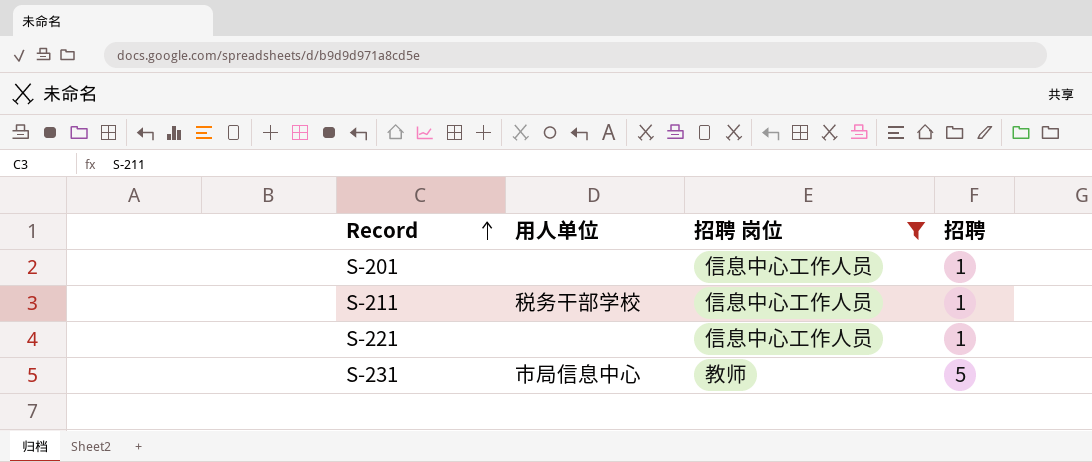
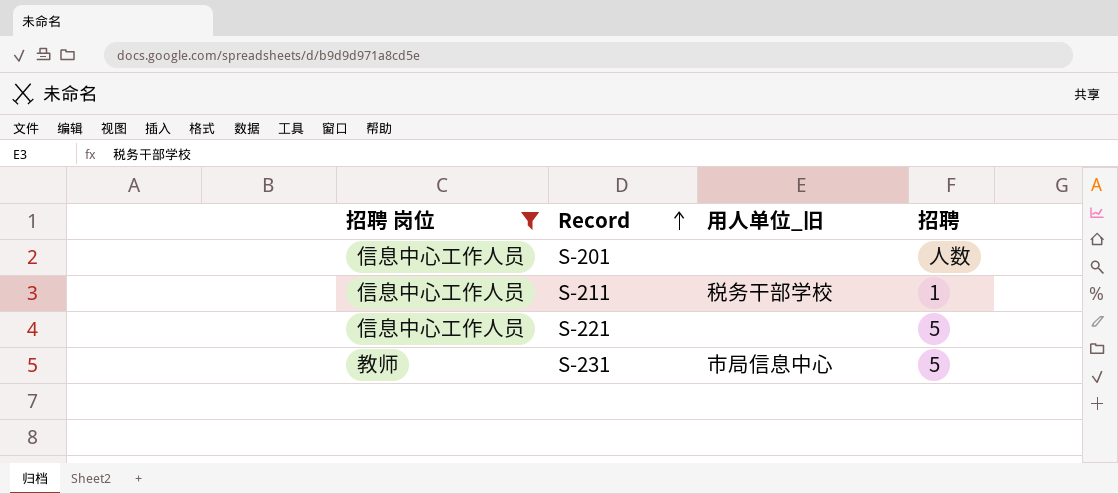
column 招聘 岗位 | position: 3 -> 1
column name: 用人单位 -> 用人单位_旧
S-201 | 招聘: 1 -> 人数
S-221 | 招聘: 1 -> 5

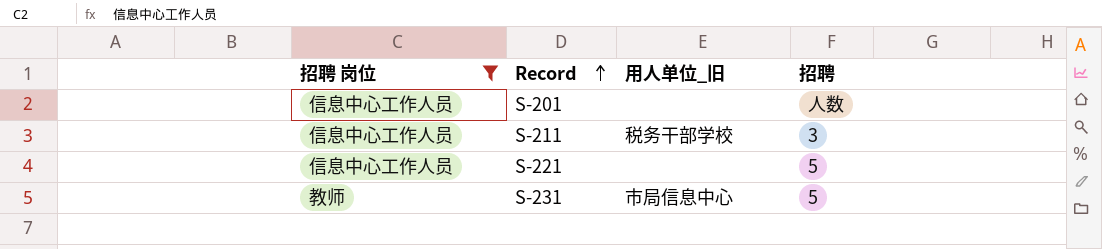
S-211 | 招聘: 1 -> 3

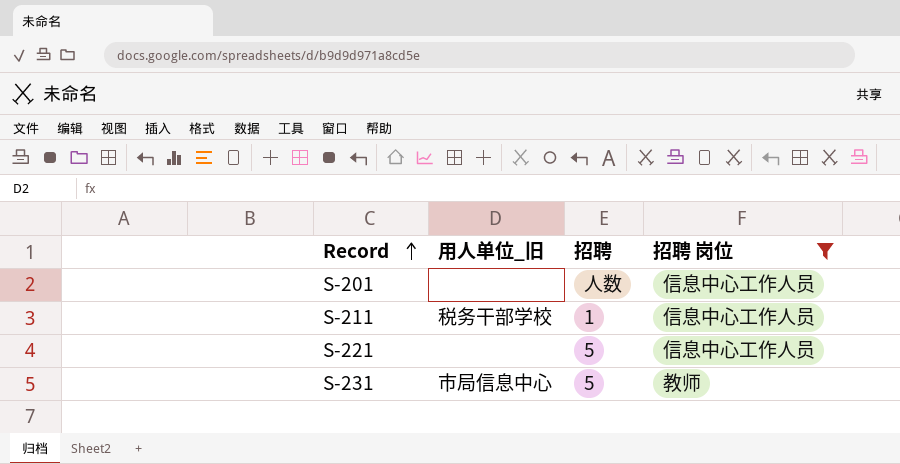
column 招聘 岗位 | position: 1 -> 4
S-211 | 招聘: 3 -> 1

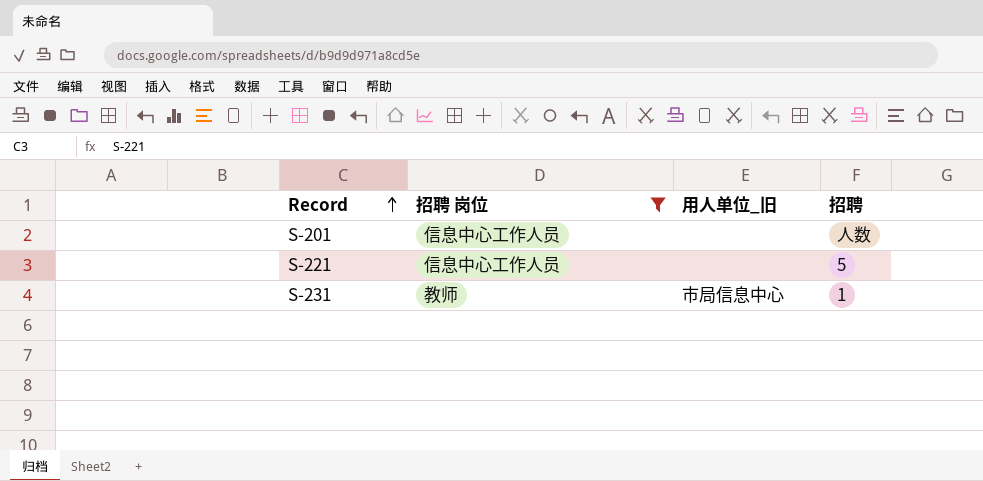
column 招聘 岗位 | position: 4 -> 2
row S-211: 税务干部学校 | 1 | 信息中心工作人员 -> none
S-231 | 招聘: 5 -> 1

